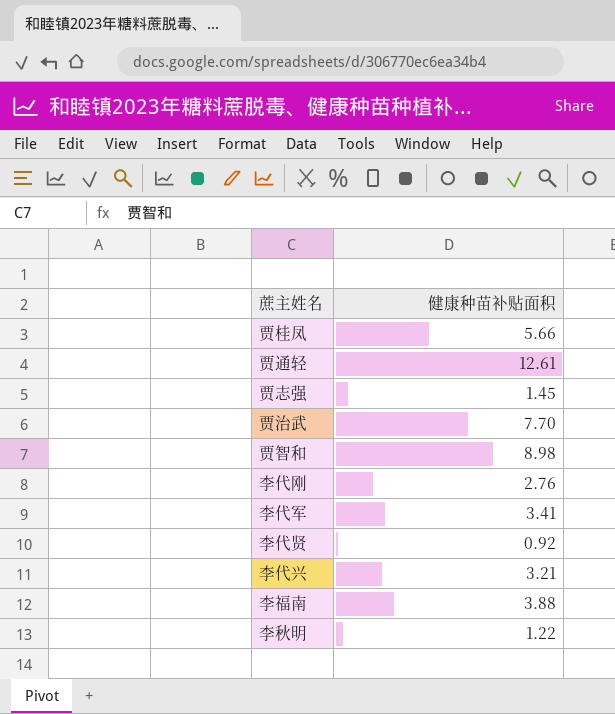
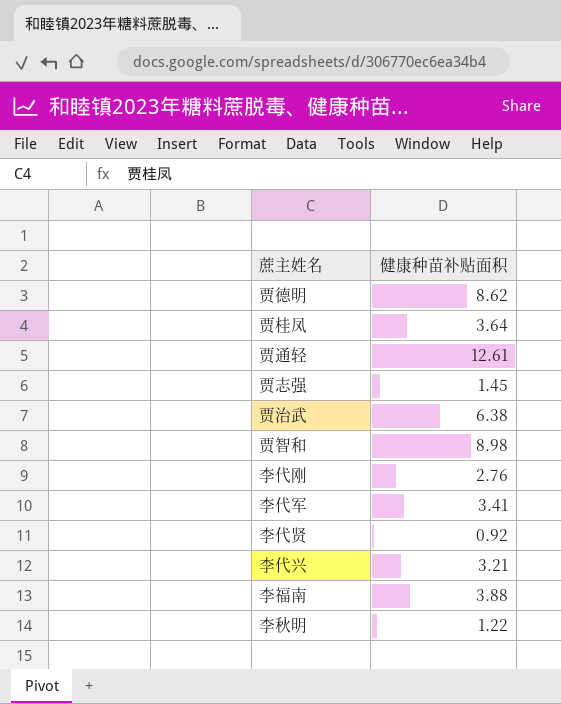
row 贾德明: none -> 8.62
贾桂凤 | 健康种苗补贴面积: 5.66 -> 3.64
贾治武 | 健康种苗补贴面积: 7.70 -> 6.38

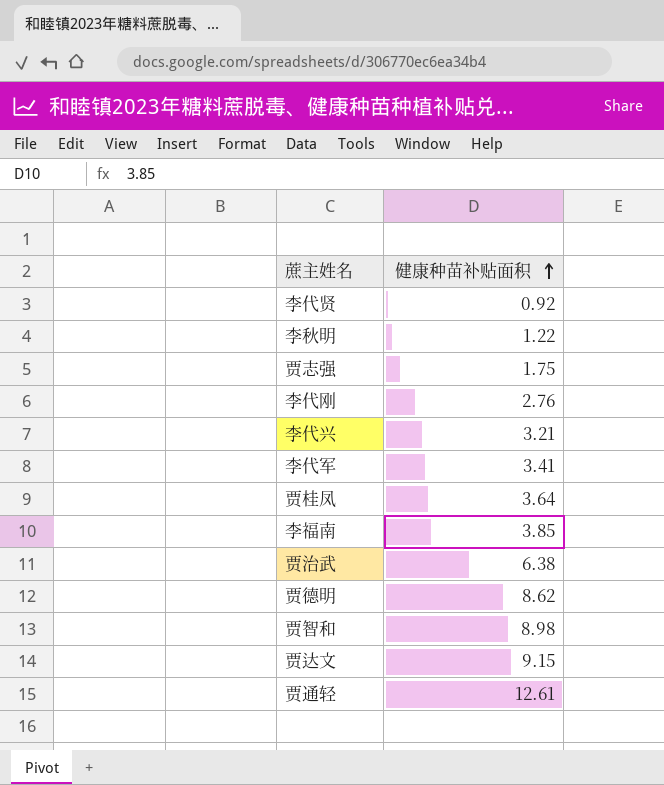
row order: none -> 健康种苗补贴面积 ascending
贾志强 | 健康种苗补贴面积: 1.45 -> 1.75
李福南 | 健康种苗补贴面积: 3.88 -> 3.85
row 贾达文: none -> 9.15

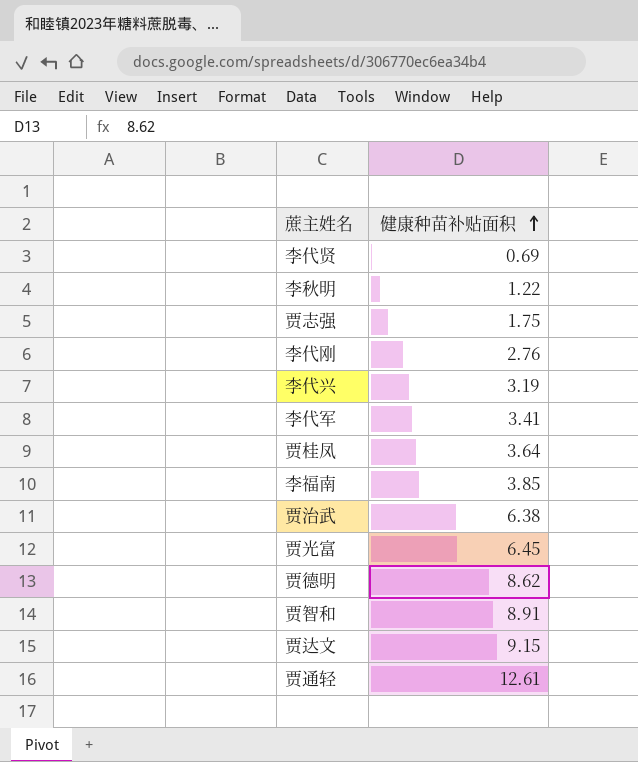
李代贤 | 健康种苗补贴面积: 0.92 -> 0.69
李代兴 | 健康种苗补贴面积: 3.21 -> 3.19
row 贾光富: none -> 6.45
贾智和 | 健康种苗补贴面积: 8.98 -> 8.91

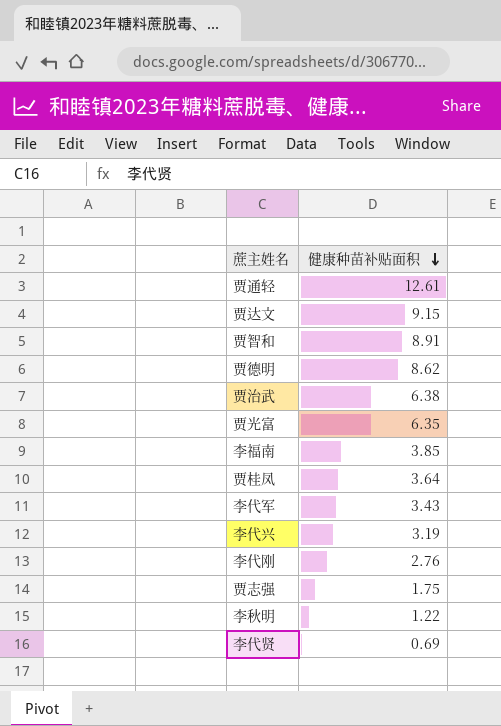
row order: 健康种苗补贴面积 ascending -> 健康种苗补贴面积 descending
贾光富 | 健康种苗补贴面积: 6.45 -> 6.35
李代军 | 健康种苗补贴面积: 3.41 -> 3.43

